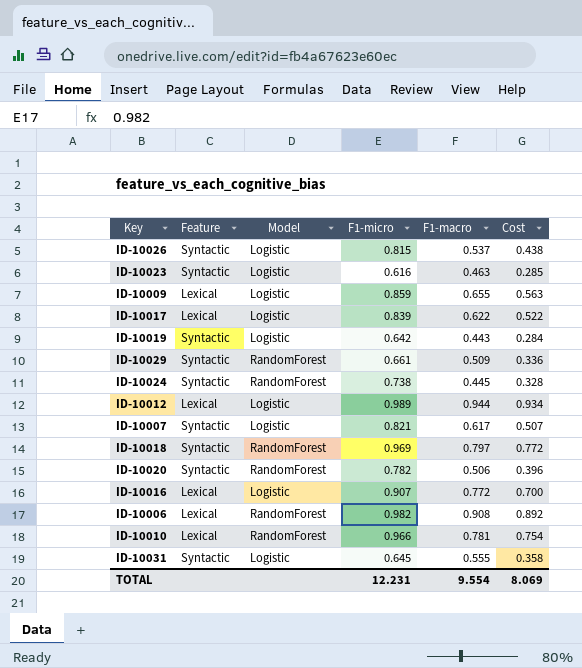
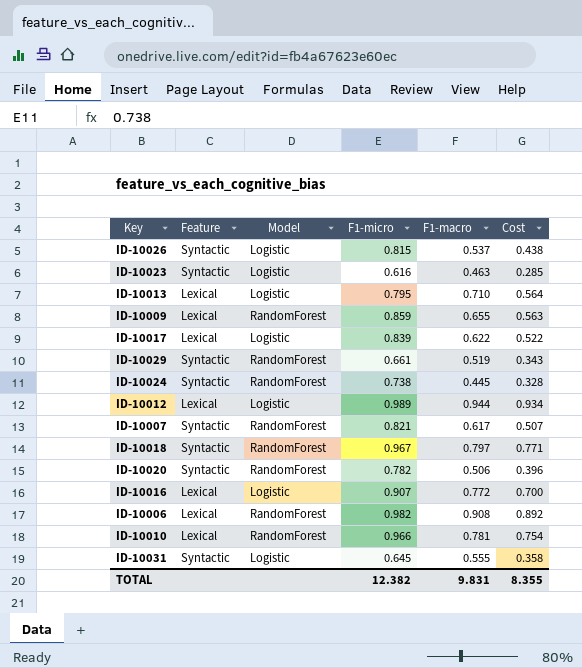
row ID-10019: Syntactic | Logistic | 0.642 | 0.443 | 0.284 -> none
row ID-10013: none -> Lexical | Logistic | 0.795 | 0.710 | 0.564
ID-10009 | Model: Logistic -> RandomForest
ID-10029 | F1-macro: 0.509 -> 0.519
ID-10029 | Cost: 0.336 -> 0.343
ID-10007 | Model: Logistic -> RandomForest
ID-10018 | F1-micro: 0.969 -> 0.967
ID-10018 | Cost: 0.772 -> 0.771
TOTAL | F1-micro: 12.231 -> 12.382
TOTAL | F1-macro: 9.554 -> 9.831
TOTAL | Cost: 8.069 -> 8.355

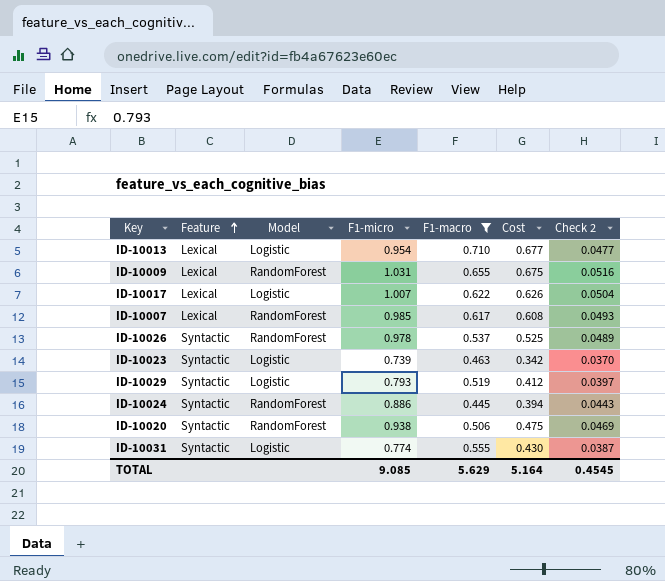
filter: none -> F1-macro <= 0.710
row order: none -> Feature ascending
column Check 2 | formula: none -> [F1-micro] * 0.05
ID-10013 | F1-micro: 0.795 -> 0.954
ID-10013 | Cost: 0.564 -> 0.677
ID-10009 | F1-micro: 0.859 -> 1.031
ID-10009 | Cost: 0.563 -> 0.675
ID-10017 | F1-micro: 0.839 -> 1.007
ID-10017 | Cost: 0.522 -> 0.626
ID-10007 | Feature: Syntactic -> Lexical
ID-10007 | F1-micro: 0.821 -> 0.985
ID-10007 | Cost: 0.507 -> 0.608
ID-10026 | Model: Logistic -> RandomForest
ID-10026 | F1-micro: 0.815 -> 0.978
ID-10026 | Cost: 0.438 -> 0.525
ID-10023 | F1-micro: 0.616 -> 0.739
ID-10023 | Cost: 0.285 -> 0.342
ID-10029 | Model: RandomForest -> Logistic
ID-10029 | F1-micro: 0.661 -> 0.793
ID-10029 | Cost: 0.343 -> 0.412
ID-10024 | F1-micro: 0.738 -> 0.886
ID-10024 | Cost: 0.328 -> 0.394
ID-10020 | F1-micro: 0.782 -> 0.938
ID-10020 | Cost: 0.396 -> 0.475
ID-10031 | F1-micro: 0.645 -> 0.774
ID-10031 | Cost: 0.358 -> 0.430
TOTAL | F1-micro: 12.382 -> 9.085
TOTAL | F1-macro: 9.831 -> 5.629
TOTAL | Cost: 8.355 -> 5.164

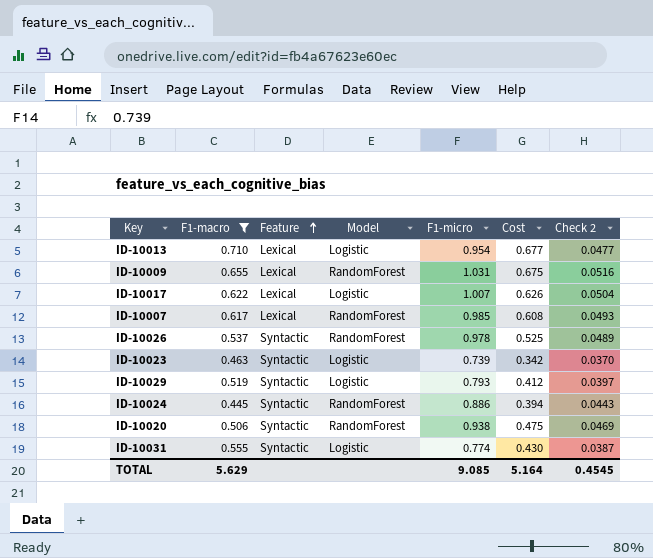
column F1-macro | position: 5 -> 2

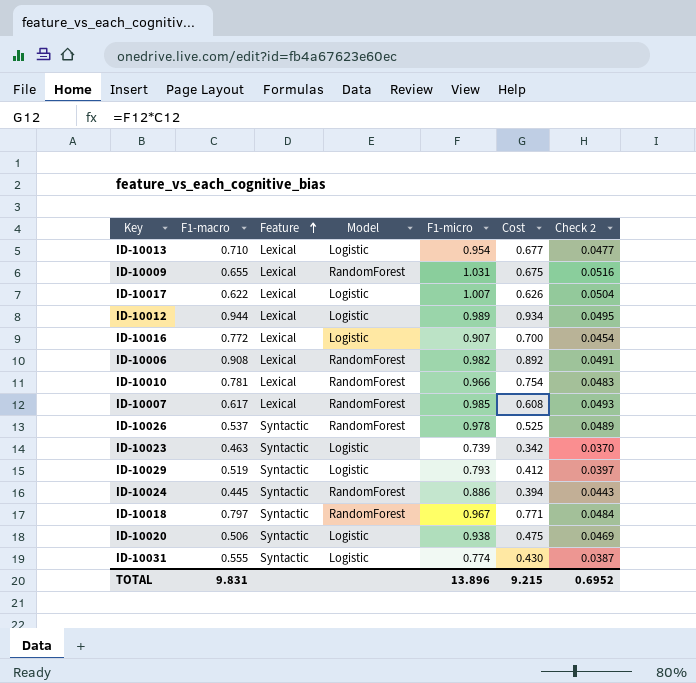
filter: F1-macro <= 0.710 -> none
ID-10020 | Model: RandomForest -> Logistic
TOTAL | F1-macro: 5.629 -> 9.831
TOTAL | F1-micro: 9.085 -> 13.896
TOTAL | Cost: 5.164 -> 9.215
TOTAL | Check 2: 0.4545 -> 0.6952

